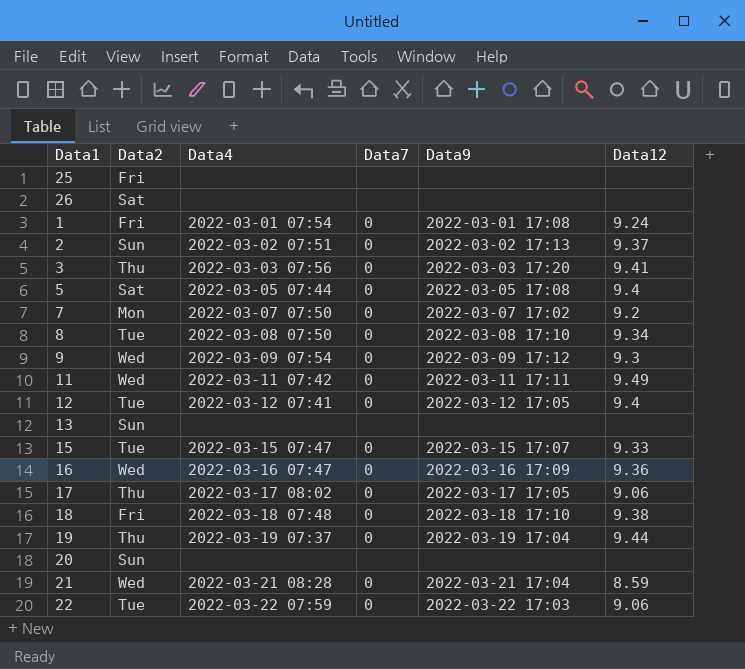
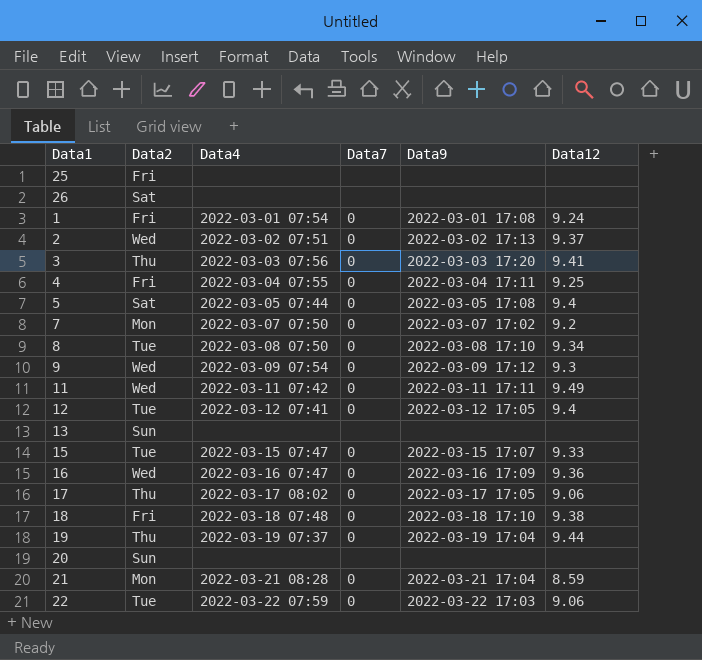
2 | Data2: Sun -> Wed
row 4: none -> Fri | 2022-03-04 07:55 | 0 | 2022-03-04 17:11 | 9.25
21 | Data2: Wed -> Mon

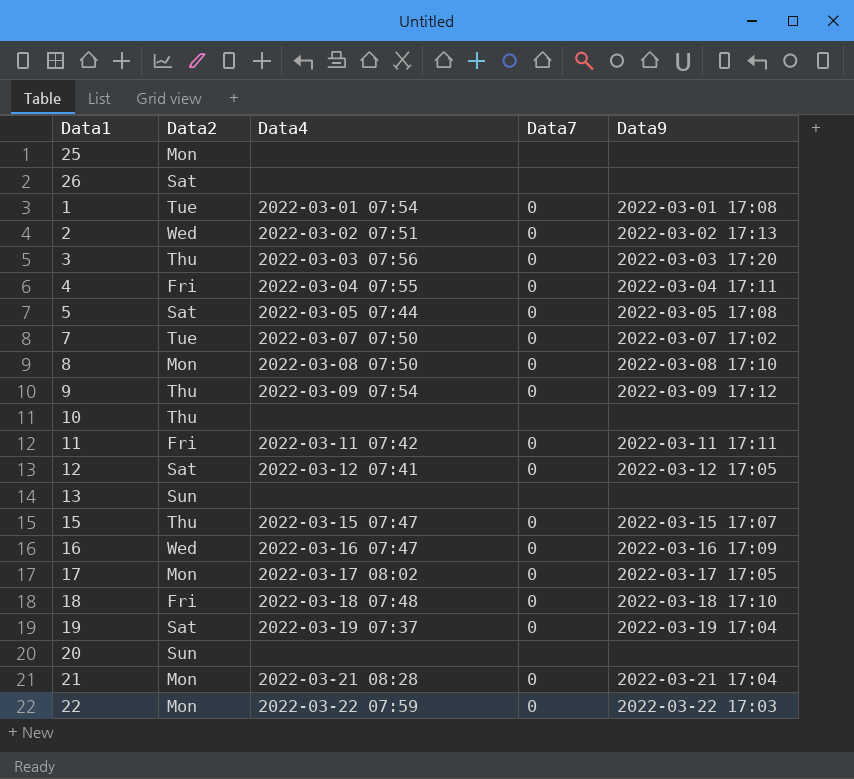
column Data12 | position: 6 -> none
25 | Data2: Fri -> Mon
1 | Data2: Fri -> Tue
7 | Data2: Mon -> Tue
8 | Data2: Tue -> Mon
9 | Data2: Wed -> Thu
row 10: none -> Thu | none | none | none
11 | Data2: Wed -> Fri
12 | Data2: Tue -> Sat
15 | Data2: Tue -> Thu
17 | Data2: Thu -> Mon
19 | Data2: Thu -> Sat
22 | Data2: Tue -> Mon

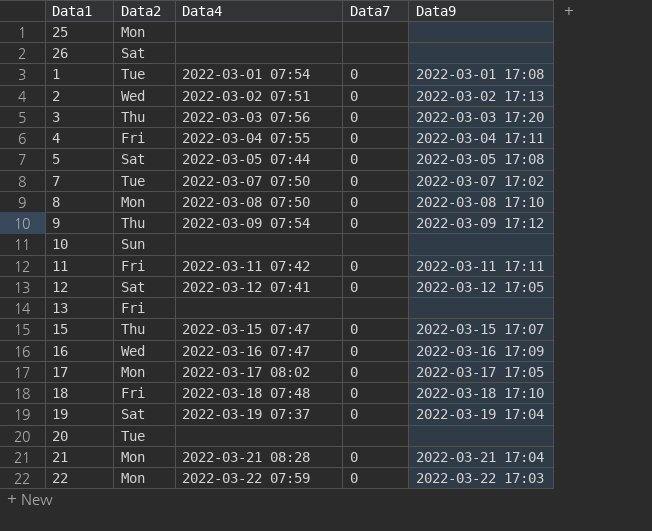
10 | Data2: Thu -> Sun
13 | Data2: Sun -> Fri
20 | Data2: Sun -> Tue

